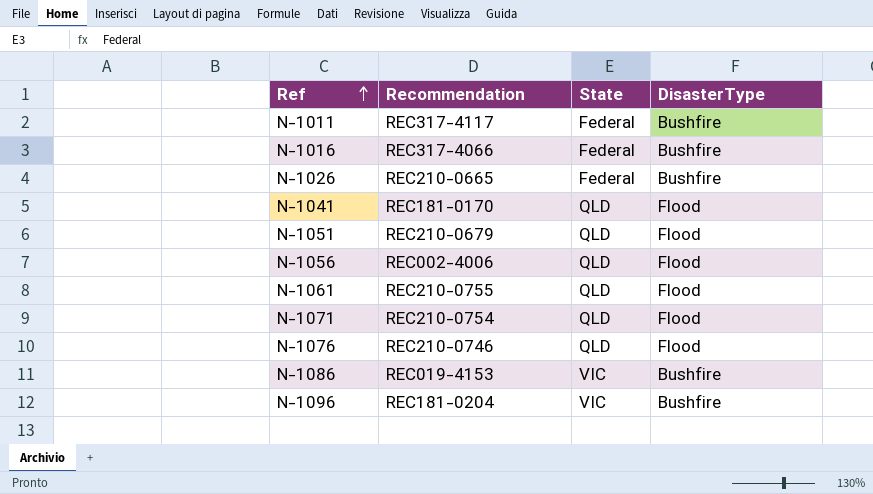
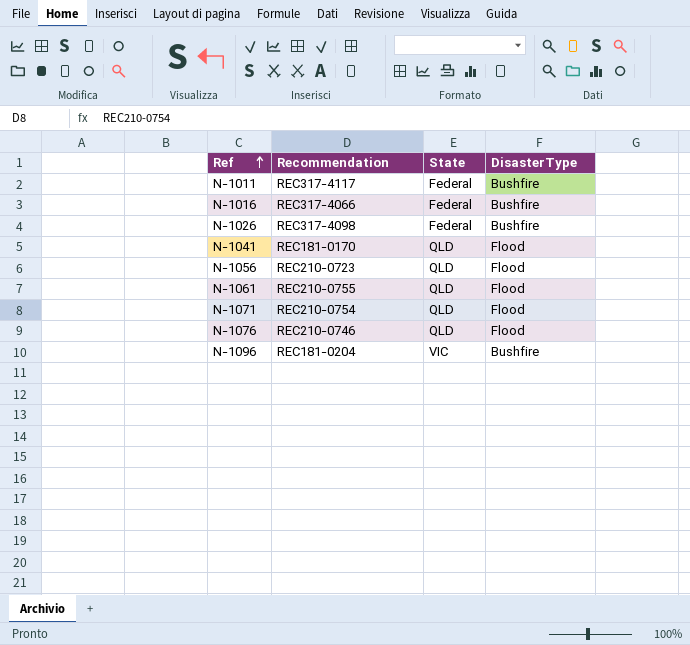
row N-1051: REC210-0679 | QLD | Flood -> none
row N-1086: REC019-4153 | VIC | Bushfire -> none
N-1026 | Recommendation: REC210-0665 -> REC317-4098
N-1056 | Recommendation: REC002-4006 -> REC210-0723

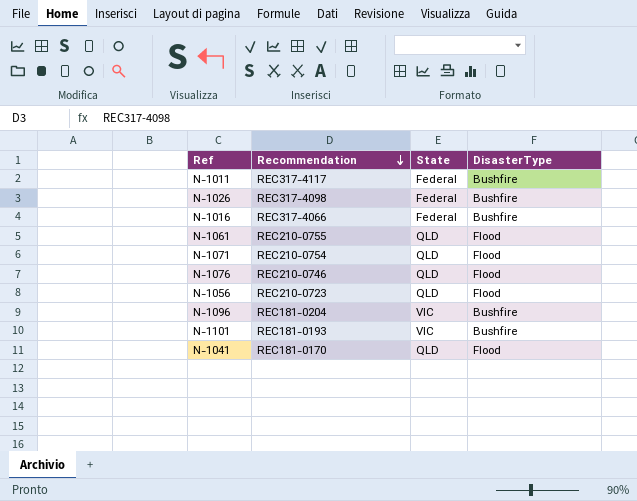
row order: Ref ascending -> Recommendation descending
row N-1101: none -> REC181-0193 | VIC | Bushfire

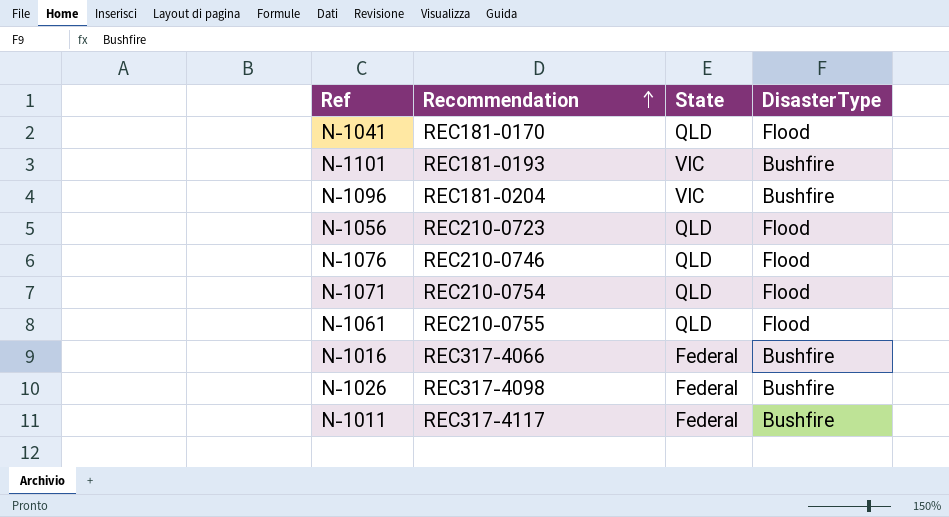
row order: Recommendation descending -> Recommendation ascending

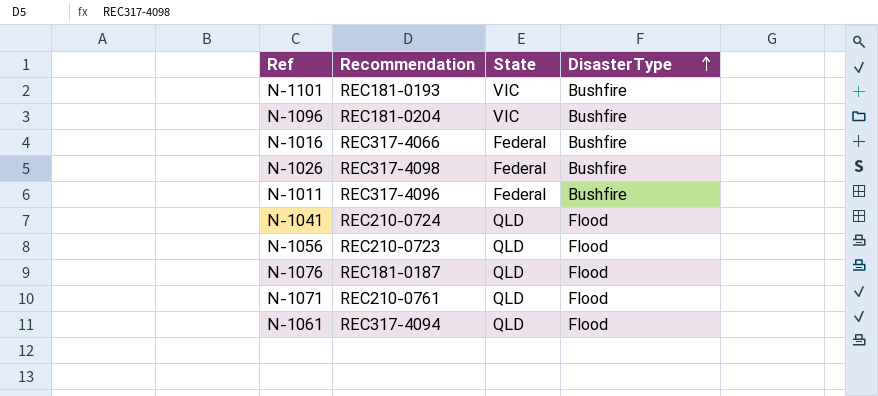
row order: Recommendation ascending -> DisasterType ascending
N-1011 | Recommendation: REC317-4117 -> REC317-4096
N-1041 | Recommendation: REC181-0170 -> REC210-0724
N-1076 | Recommendation: REC210-0746 -> REC181-0187
N-1071 | Recommendation: REC210-0754 -> REC210-0761
N-1061 | Recommendation: REC210-0755 -> REC317-4094

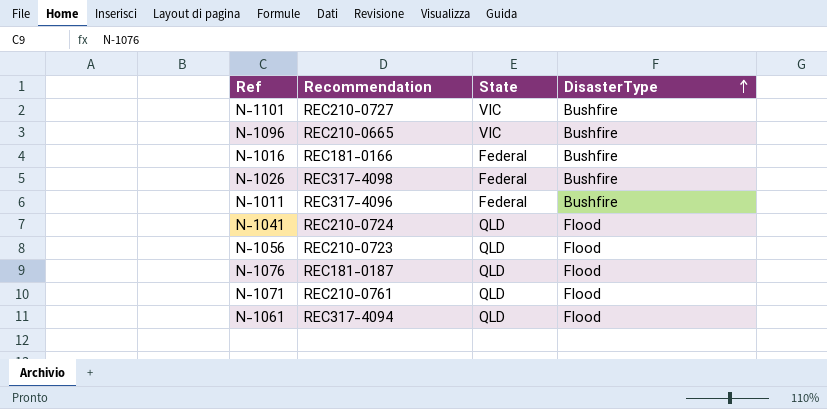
N-1101 | Recommendation: REC181-0193 -> REC210-0727
N-1096 | Recommendation: REC181-0204 -> REC210-0665
N-1016 | Recommendation: REC317-4066 -> REC181-0166

